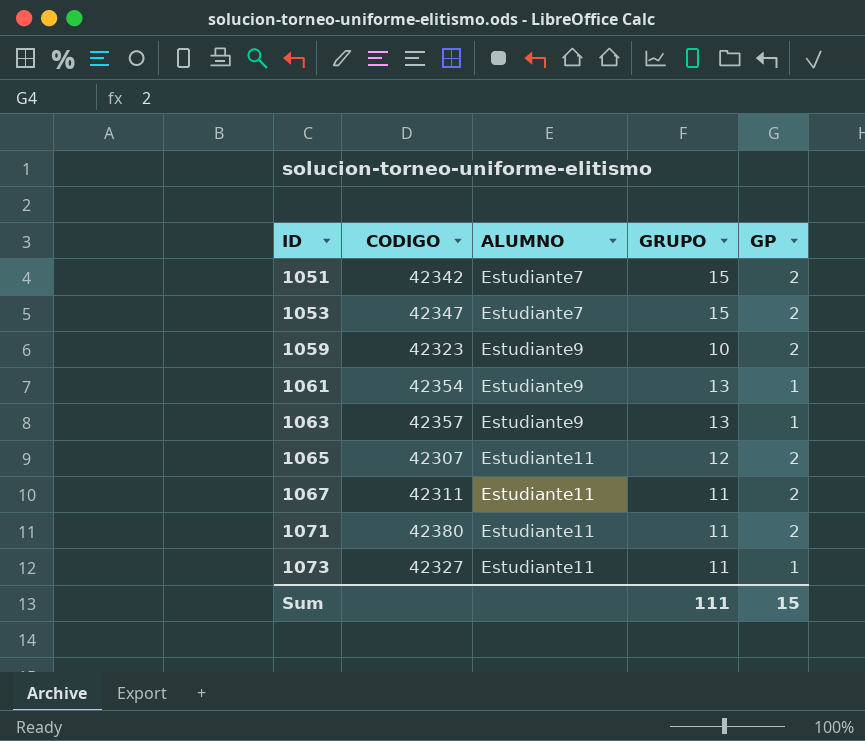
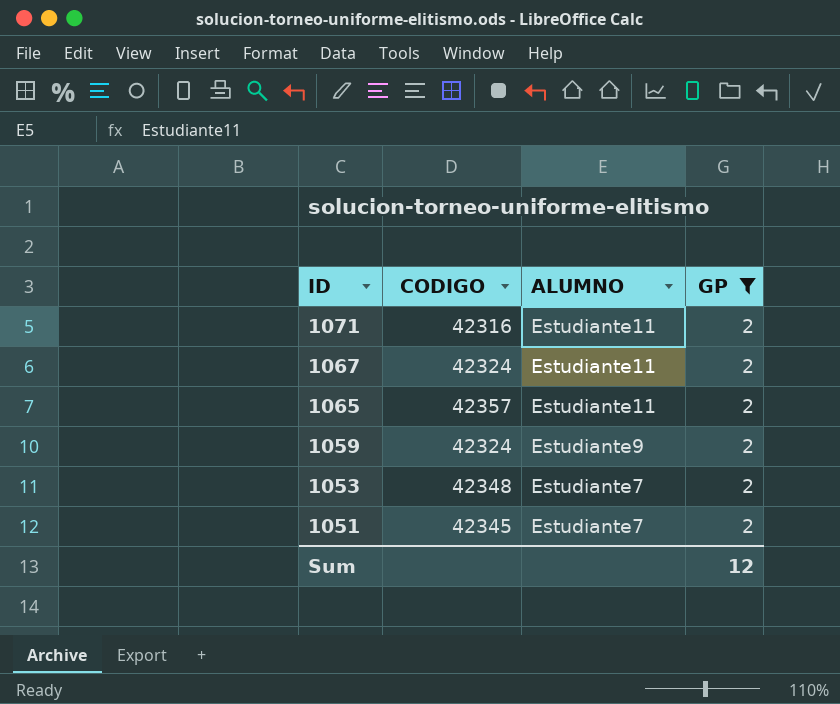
filter: none -> GP = 2
row order: ID ascending -> ID descending
column GRUPO | position: 4 -> none
1071 | CODIGO: 42380 -> 42316
1067 | CODIGO: 42311 -> 42324
1065 | CODIGO: 42307 -> 42357
1059 | CODIGO: 42323 -> 42324
1053 | CODIGO: 42347 -> 42348
1051 | CODIGO: 42342 -> 42345
Sum | GP: 15 -> 12

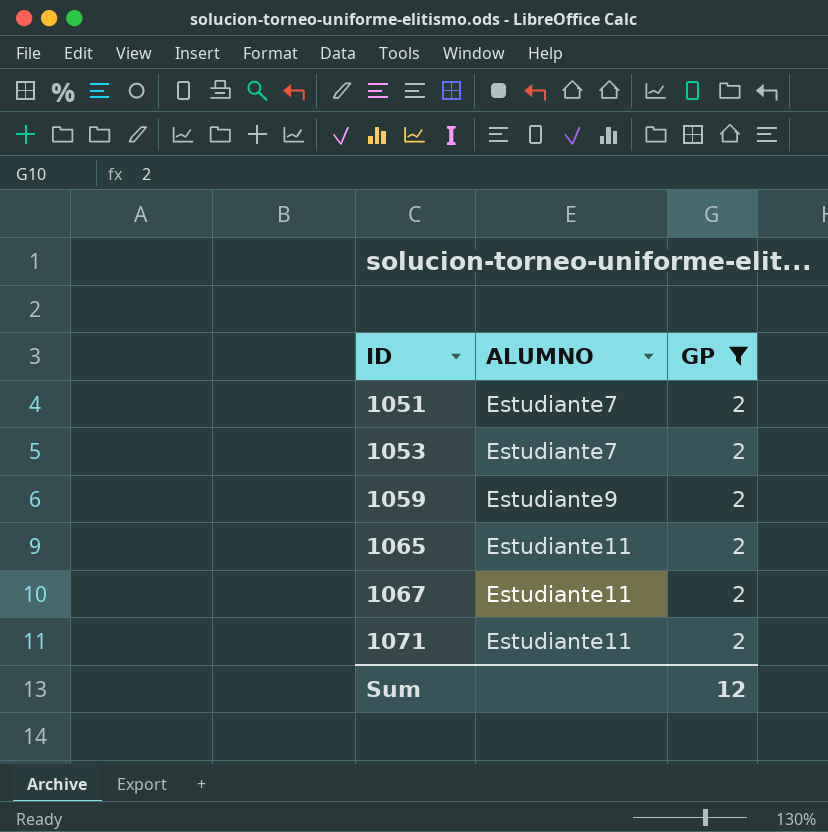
row order: ID descending -> ID ascending
column CODIGO | position: 2 -> none

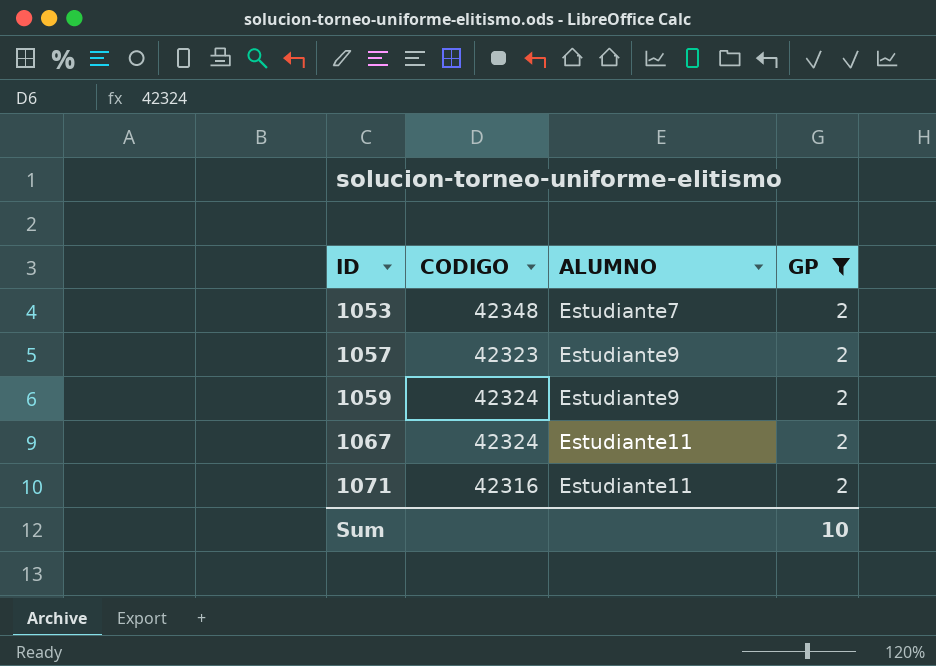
column CODIGO | position: none -> 2
row 1051: Estudiante7 | 2 -> none
row 1065: Estudiante11 | 2 -> none
row 1057: none -> 42323 | Estudiante9 | 2
Sum | GP: 12 -> 10

